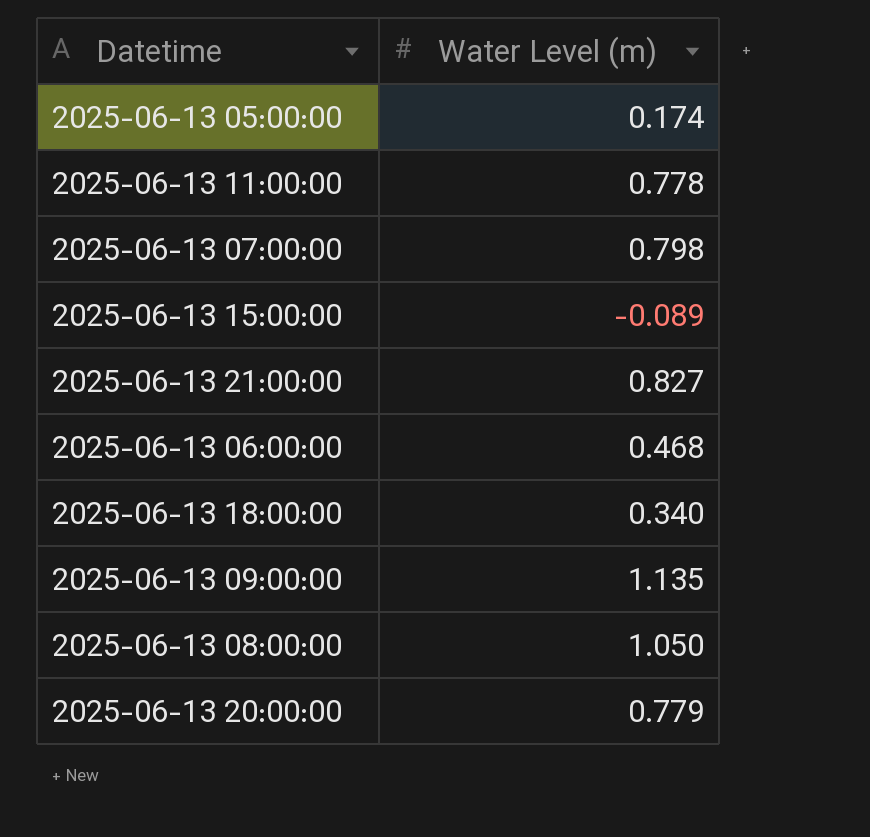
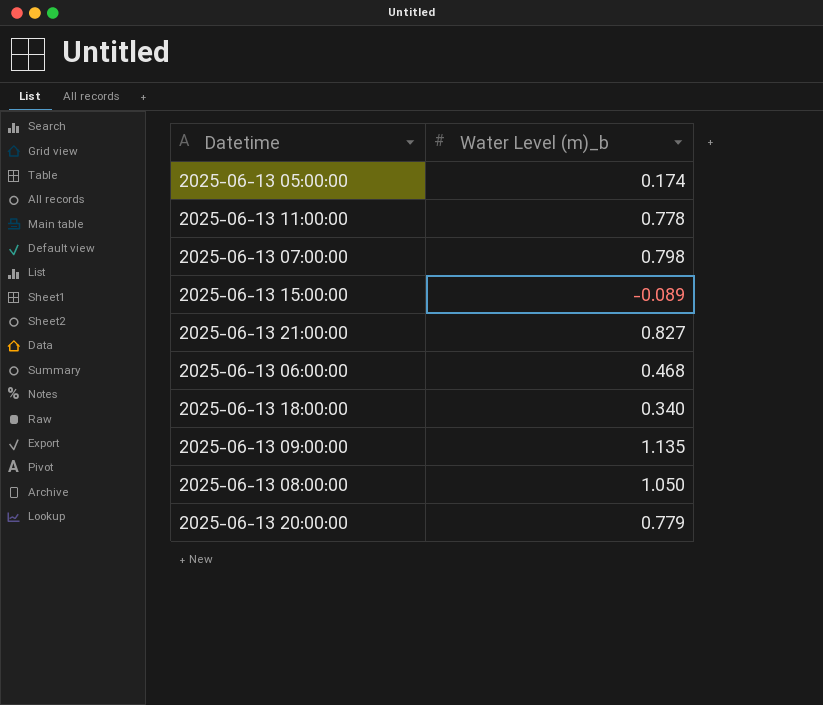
column name: Water Level (m) -> Water Level (m)_b

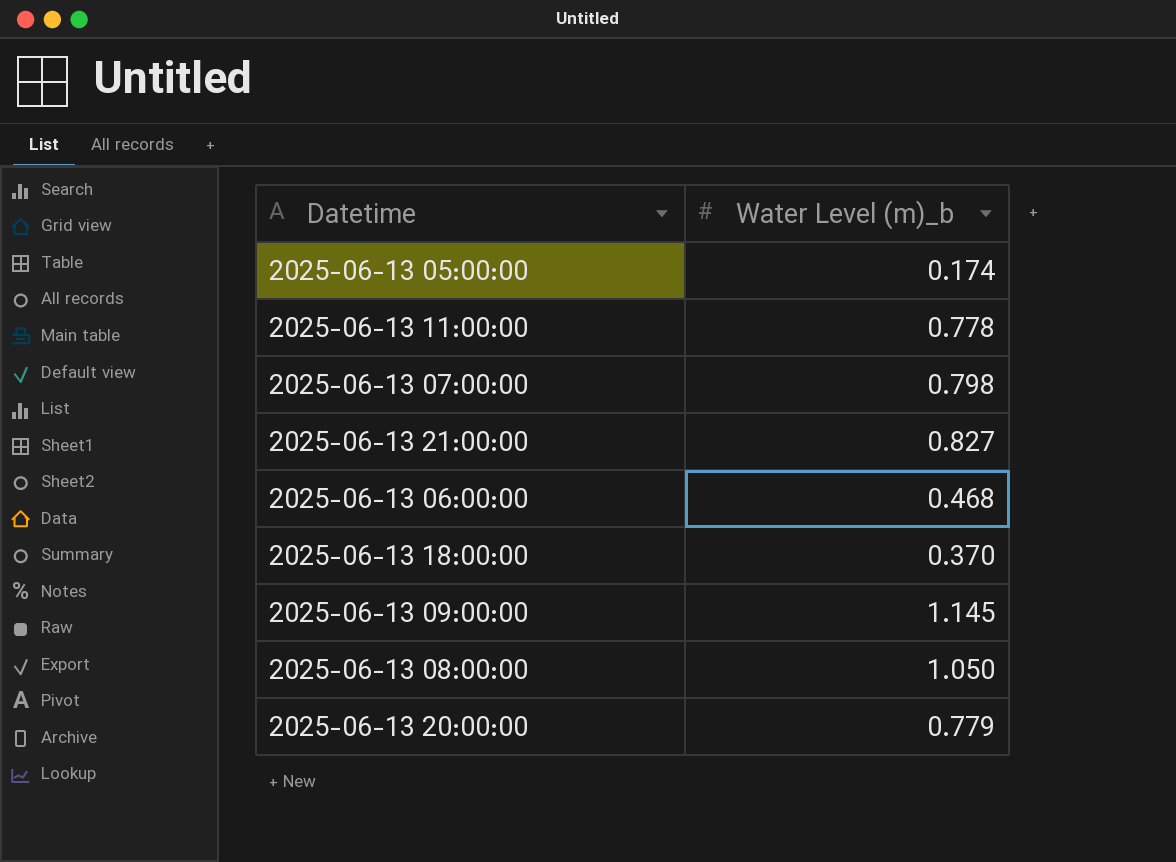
row 2025-06-13 15:00:00: -0.089 -> none
2025-06-13 18:00:00 | Water Level (m)_b: 0.340 -> 0.370
2025-06-13 09:00:00 | Water Level (m)_b: 1.135 -> 1.145

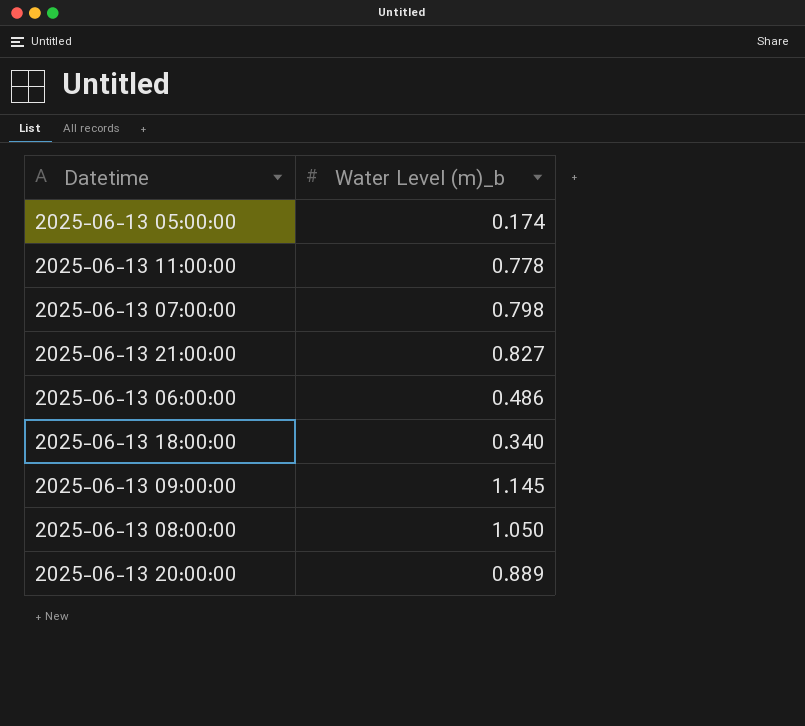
2025-06-13 06:00:00 | Water Level (m)_b: 0.468 -> 0.486
2025-06-13 18:00:00 | Water Level (m)_b: 0.370 -> 0.340
2025-06-13 20:00:00 | Water Level (m)_b: 0.779 -> 0.889

